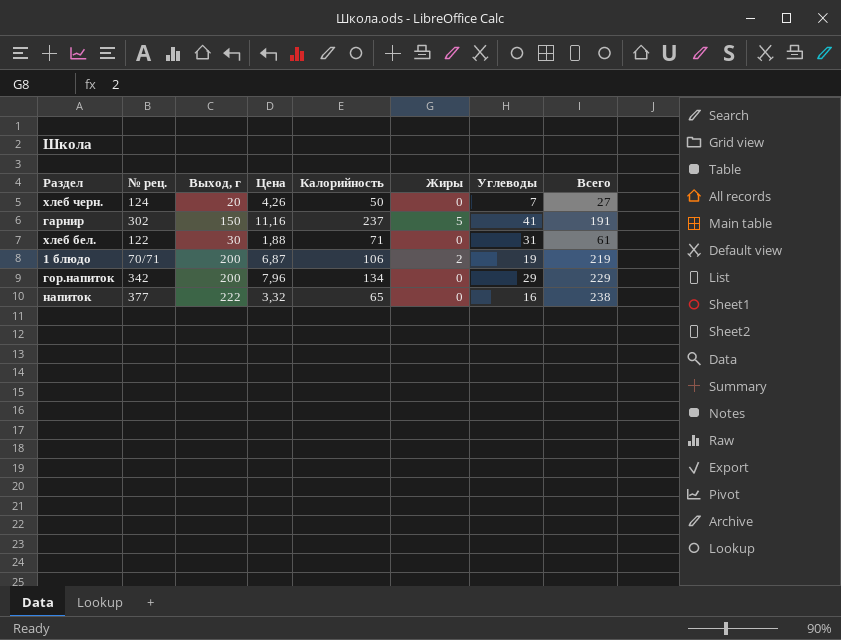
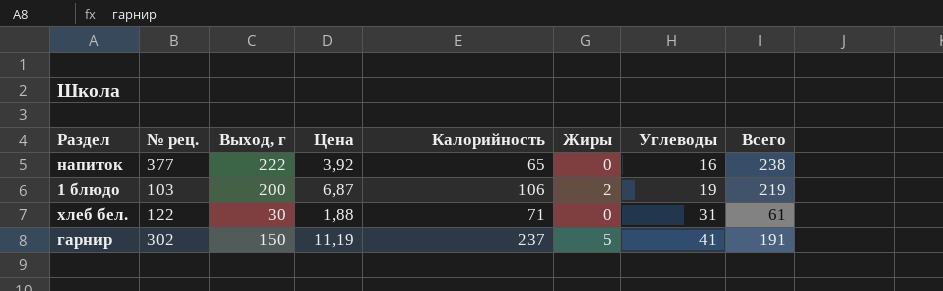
row order: none -> Углеводы ascending
row хлеб черн.: 124 | 20 | 4,26 | 50 | 0 | 7 | 27 -> none
row гор.напиток: 342 | 200 | 7,96 | 134 | 0 | 29 | 229 -> none
напиток | Цена: 3,32 -> 3,92
1 блюдо | № рец.: 70/71 -> 103
гарнир | Цена: 11,16 -> 11,19

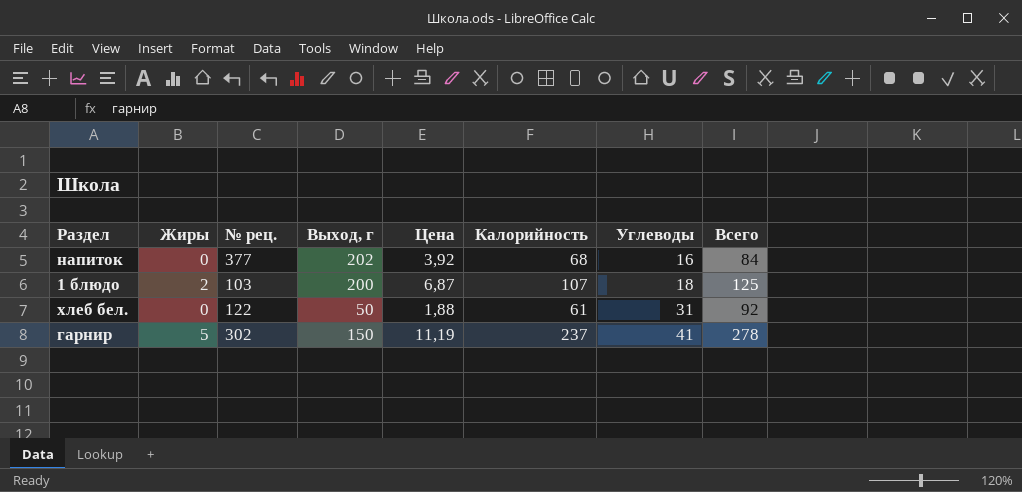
column Жиры | position: 6 -> 2
column Всего | formula: [Выход, г] + [Углеводы] -> [Калорийность] + [Углеводы]
напиток | Выход, г: 222 -> 202
напиток | Калорийность: 65 -> 68
1 блюдо | Калорийность: 106 -> 107
1 блюдо | Углеводы: 19 -> 18
хлеб бел. | Выход, г: 30 -> 50
хлеб бел. | Калорийность: 71 -> 61

